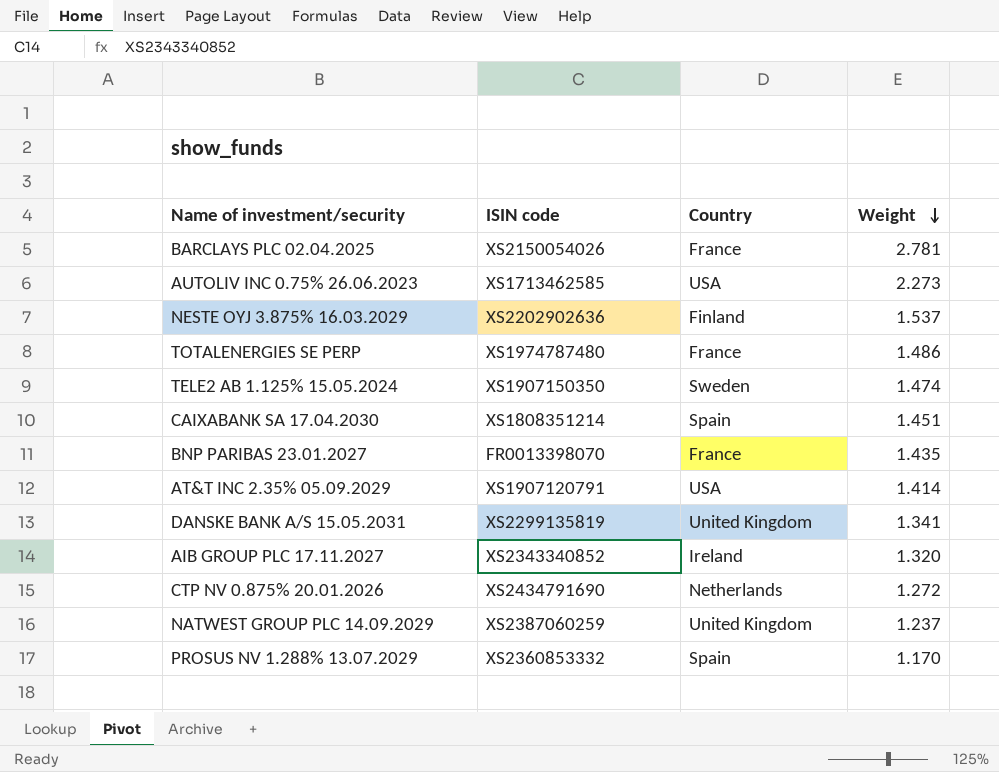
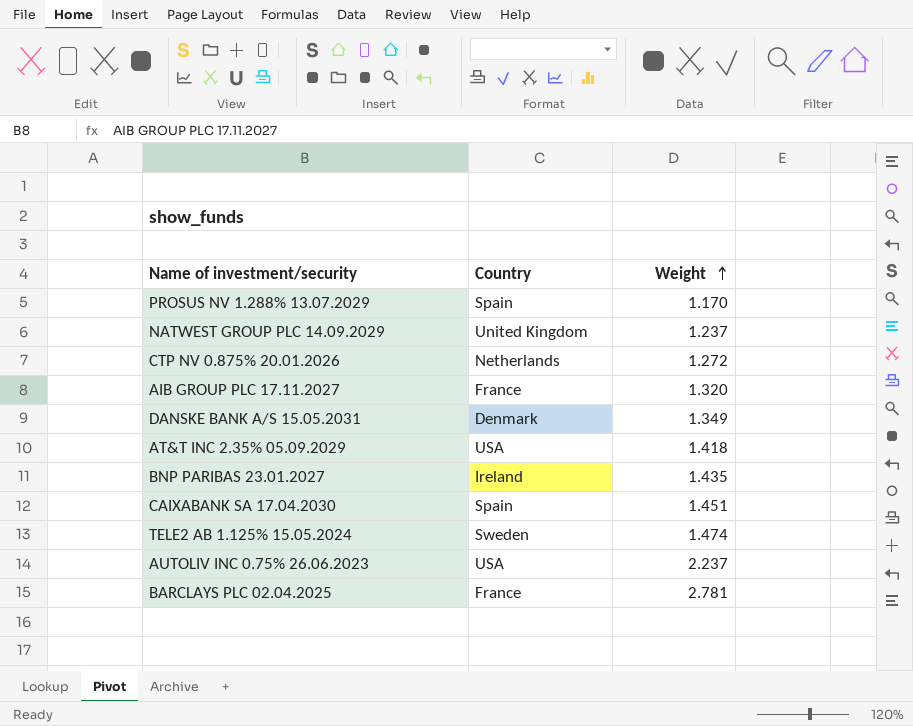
row order: Weight descending -> Weight ascending
column ISIN code | position: 2 -> none
row NESTE OYJ 3.875% 16.03.2029: XS2202902636 | Finland | 1.537 -> none
row TOTALENERGIES SE PERP: XS1974787480 | France | 1.486 -> none
AIB GROUP PLC 17.11.2027 | Country: Ireland -> France
DANSKE BANK A/S 15.05.2031 | Country: United Kingdom -> Denmark
DANSKE BANK A/S 15.05.2031 | Weight: 1.341 -> 1.349
AT&T INC 2.35% 05.09.2029 | Weight: 1.414 -> 1.418
BNP PARIBAS 23.01.2027 | Country: France -> Ireland
AUTOLIV INC 0.75% 26.06.2023 | Weight: 2.273 -> 2.237

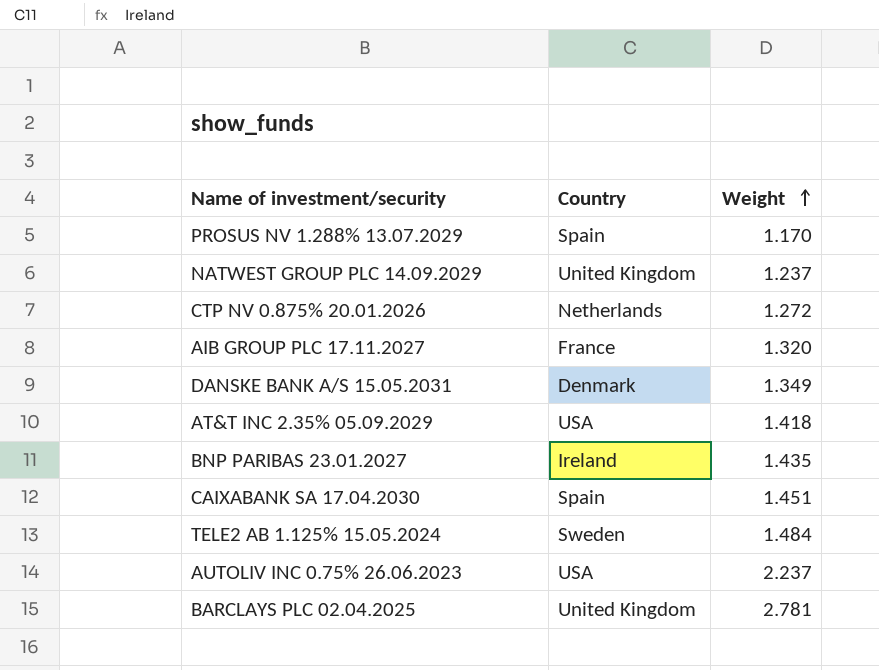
TELE2 AB 1.125% 15.05.2024 | Weight: 1.474 -> 1.484
BARCLAYS PLC 02.04.2025 | Country: France -> United Kingdom

